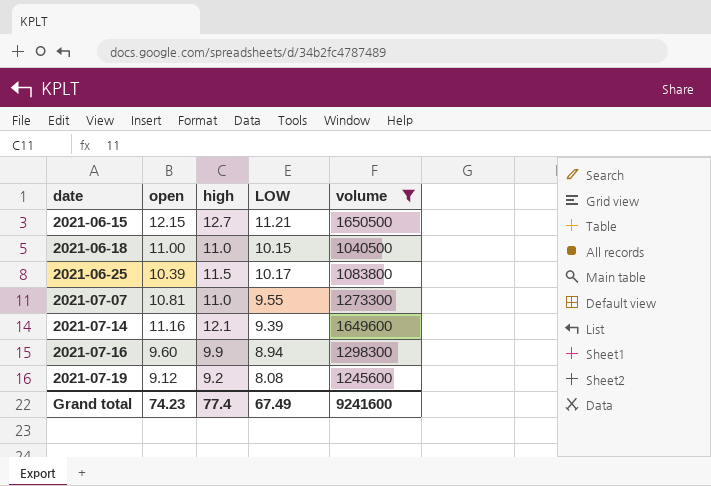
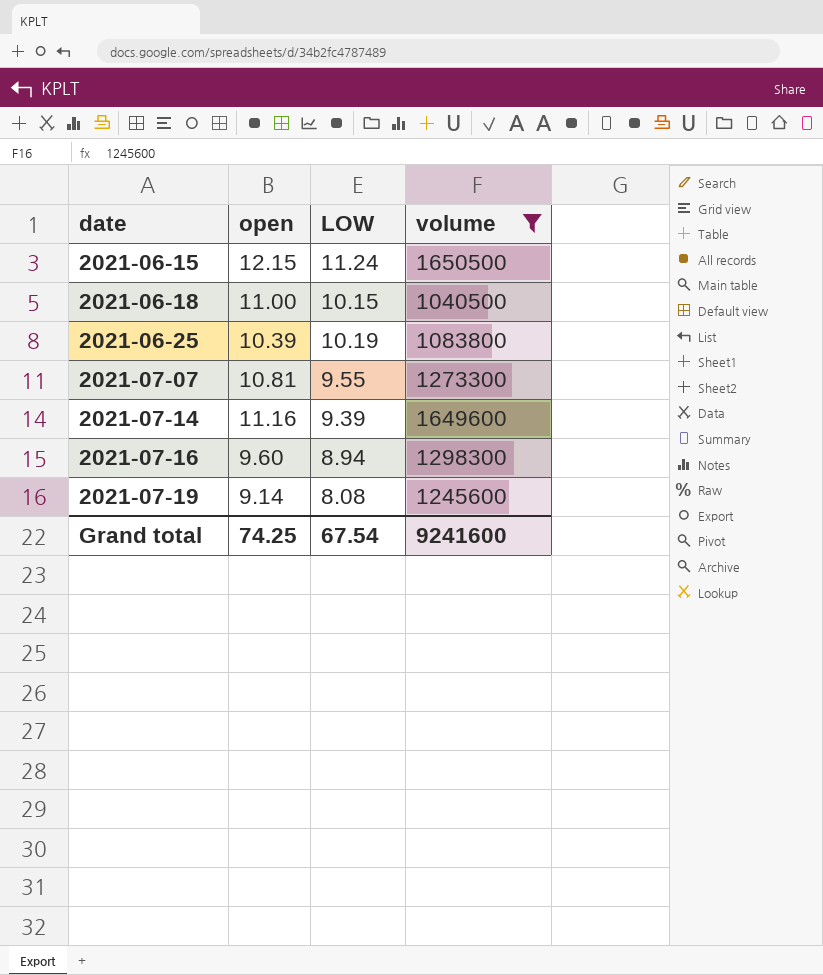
column high | position: 3 -> none
2021-06-15 | LOW: 11.21 -> 11.24
2021-06-25 | LOW: 10.17 -> 10.19
2021-07-19 | open: 9.12 -> 9.14
Grand total | open: 74.23 -> 74.25
Grand total | LOW: 67.49 -> 67.54

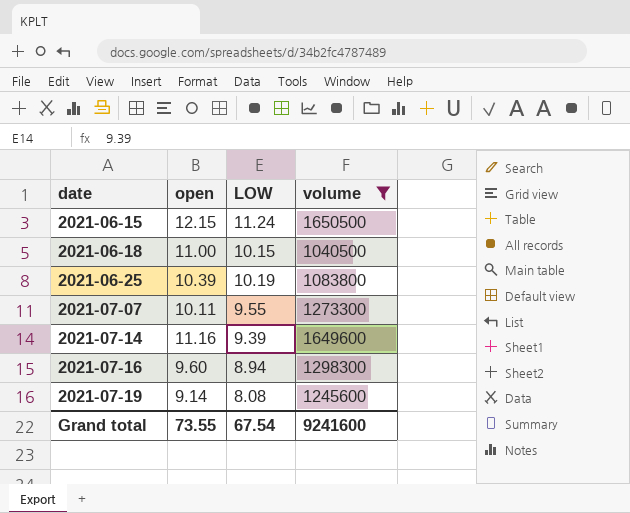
2021-07-07 | open: 10.81 -> 10.11
Grand total | open: 74.25 -> 73.55

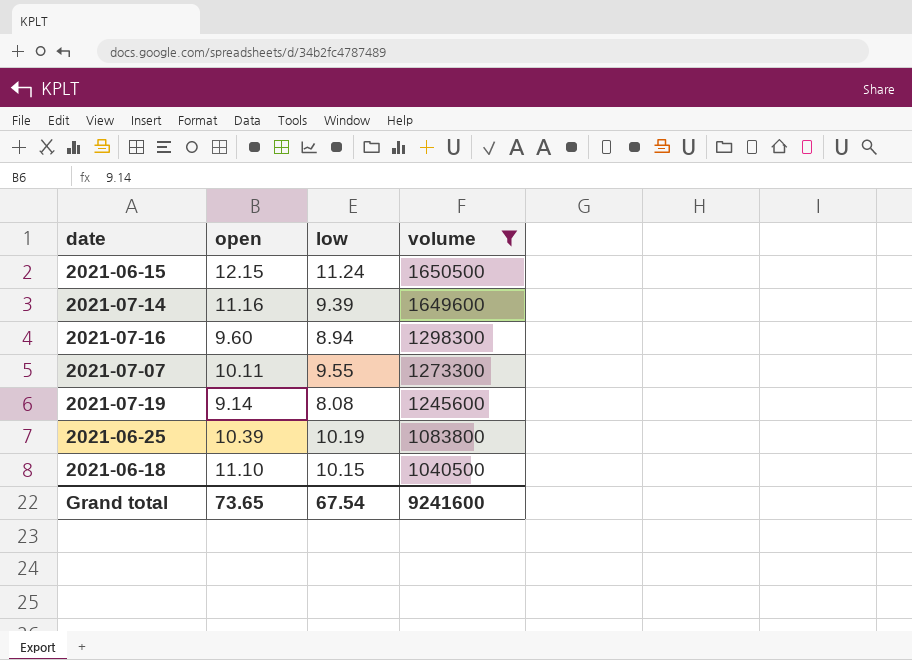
row order: date ascending -> volume descending
column name: LOW -> low
2021-06-18 | open: 11.00 -> 11.10
Grand total | open: 73.55 -> 73.65

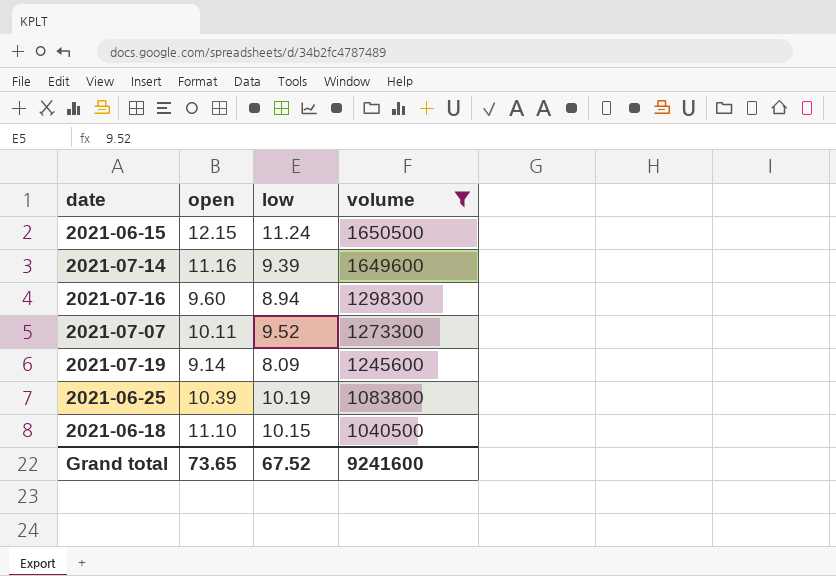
2021-07-07 | low: 9.55 -> 9.52
2021-07-19 | low: 8.08 -> 8.09
Grand total | low: 67.54 -> 67.52

